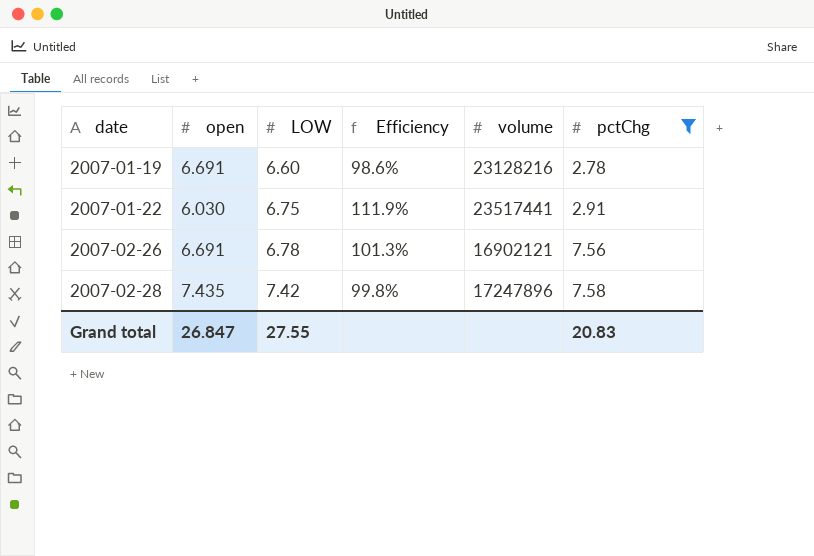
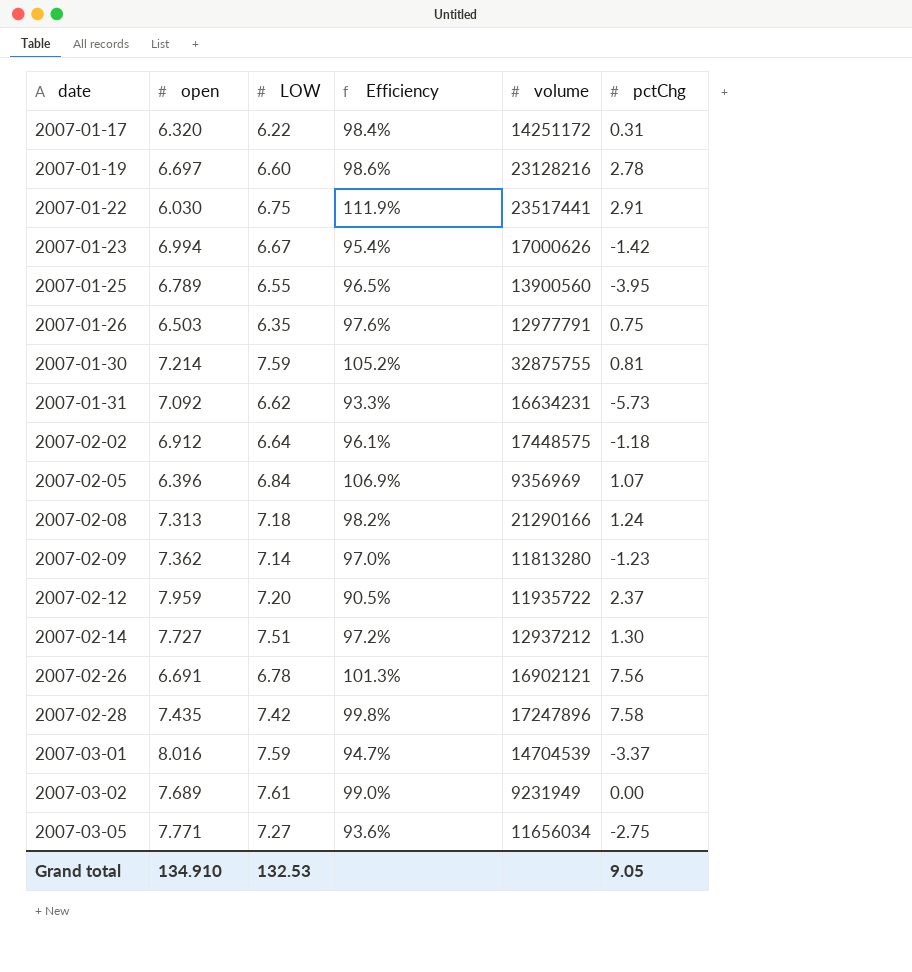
filter: pctChg >= 2.78 -> none
2007-01-19 | open: 6.691 -> 6.697
Grand total | open: 26.847 -> 134.910
Grand total | LOW: 27.55 -> 132.53
Grand total | pctChg: 20.83 -> 9.05

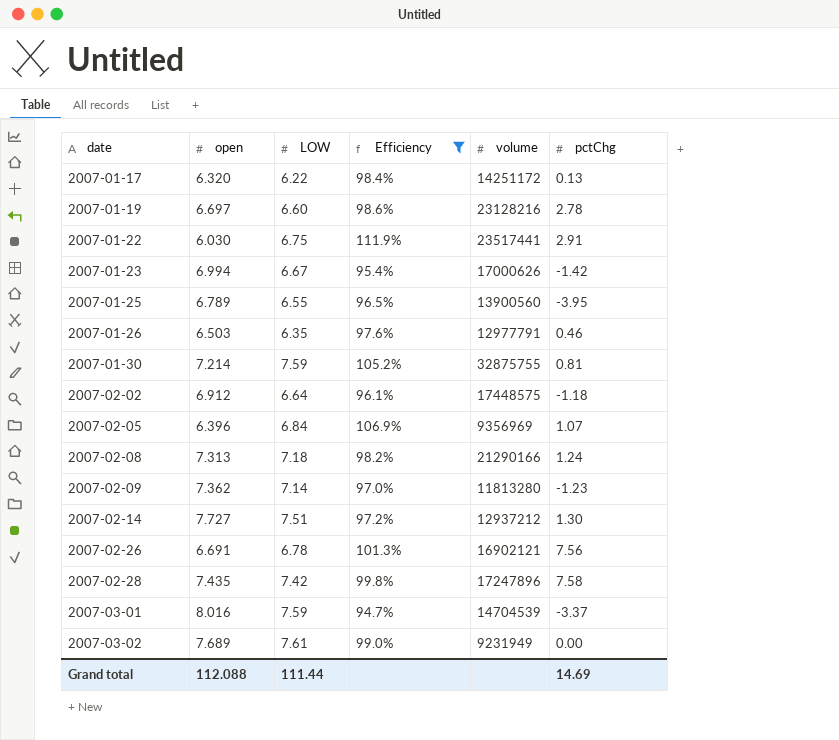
filter: none -> Efficiency >= 94.7%
2007-01-17 | pctChg: 0.31 -> 0.13
2007-01-26 | pctChg: 0.75 -> 0.46
Grand total | open: 134.910 -> 112.088
Grand total | LOW: 132.53 -> 111.44
Grand total | pctChg: 9.05 -> 14.69

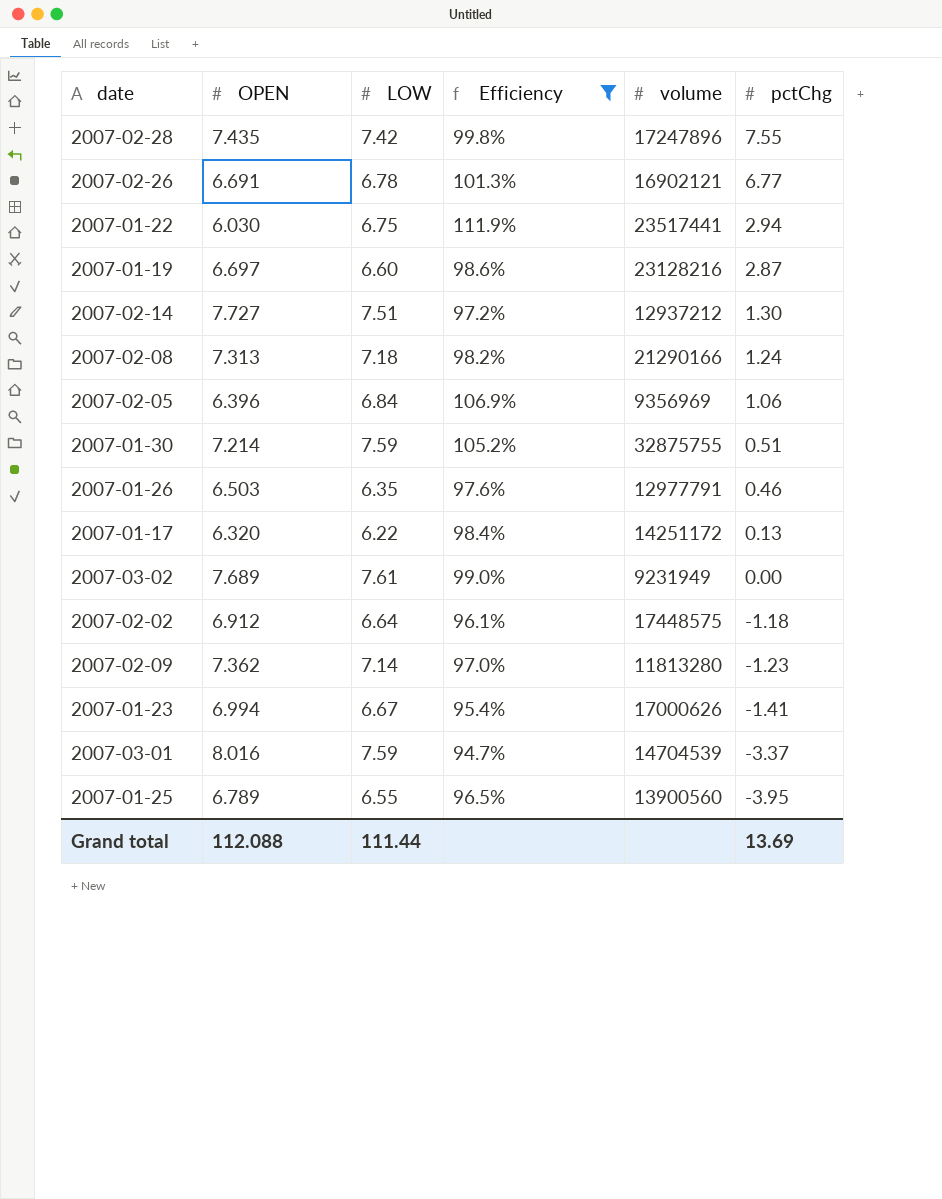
row order: date ascending -> pctChg descending
column name: open -> OPEN
2007-02-28 | pctChg: 7.58 -> 7.55
2007-02-26 | pctChg: 7.56 -> 6.77
2007-01-22 | pctChg: 2.91 -> 2.94
2007-01-19 | pctChg: 2.78 -> 2.87
2007-02-05 | pctChg: 1.07 -> 1.06
2007-01-30 | pctChg: 0.81 -> 0.51
2007-01-23 | pctChg: -1.42 -> -1.41
Grand total | pctChg: 14.69 -> 13.69

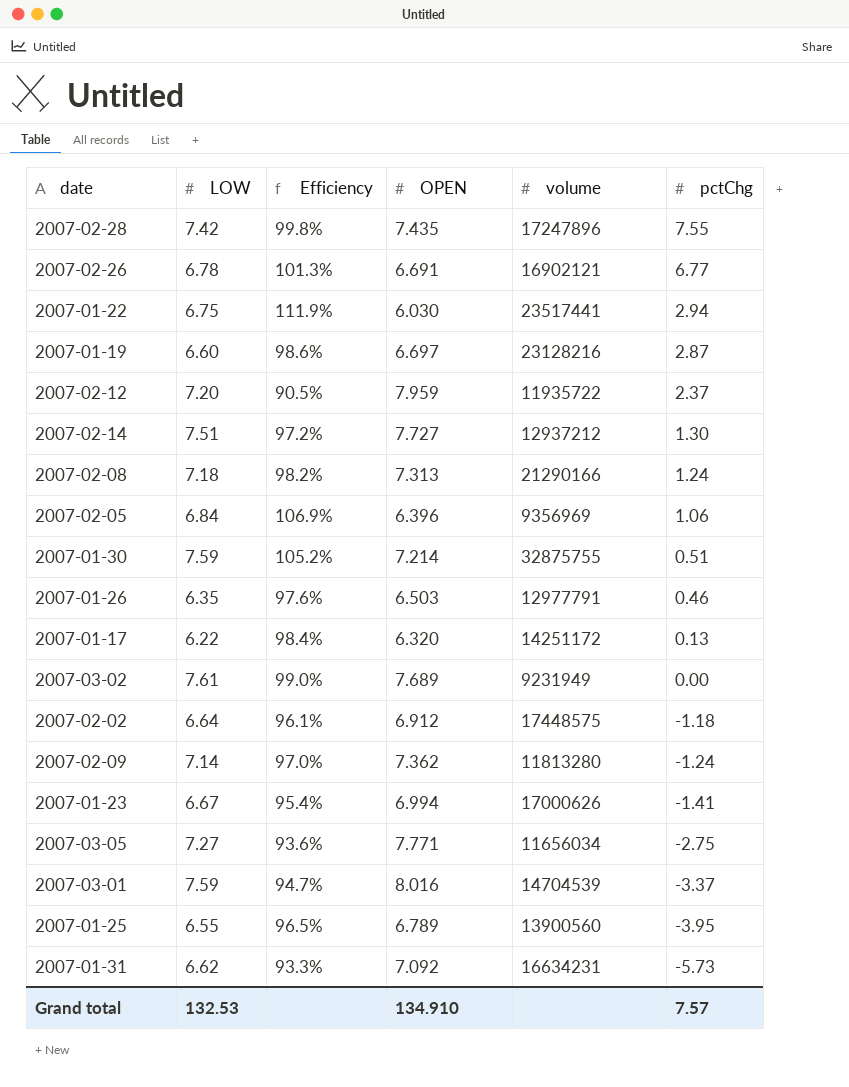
filter: Efficiency >= 94.7% -> none
column OPEN | position: 2 -> 4
2007-02-09 | pctChg: -1.23 -> -1.24
Grand total | LOW: 111.44 -> 132.53
Grand total | OPEN: 112.088 -> 134.910
Grand total | pctChg: 13.69 -> 7.57

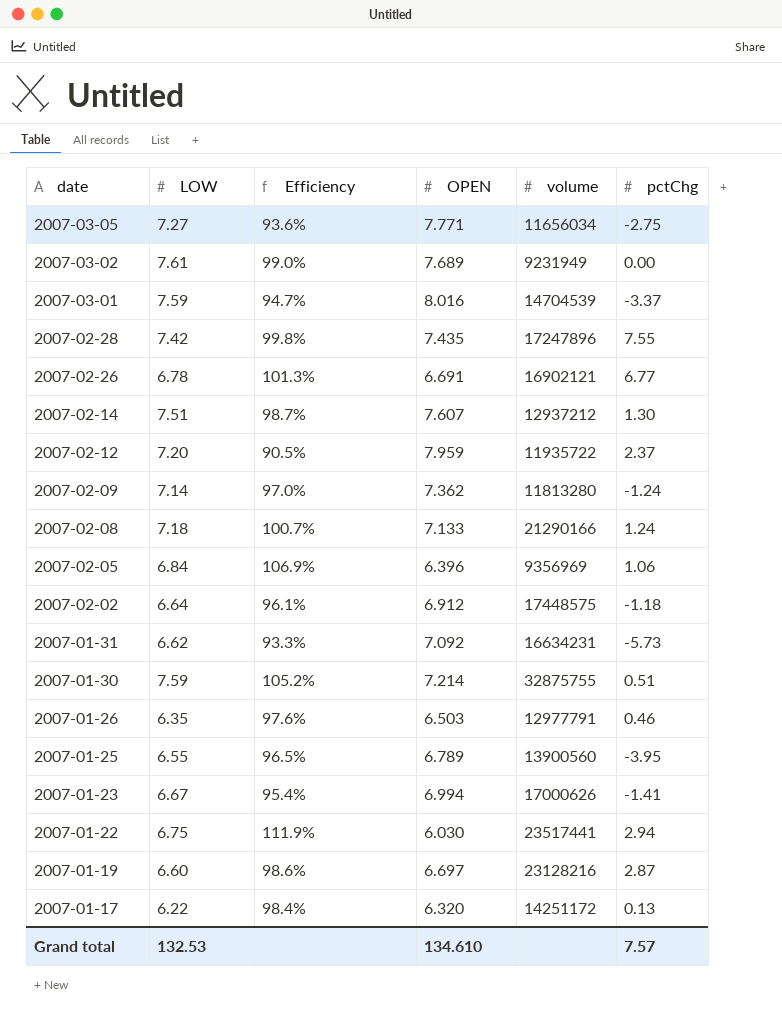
row order: pctChg descending -> date descending
2007-02-14 | Efficiency: 97.2% -> 98.7%
2007-02-14 | OPEN: 7.727 -> 7.607
2007-02-08 | Efficiency: 98.2% -> 100.7%
2007-02-08 | OPEN: 7.313 -> 7.133
Grand total | OPEN: 134.910 -> 134.610

